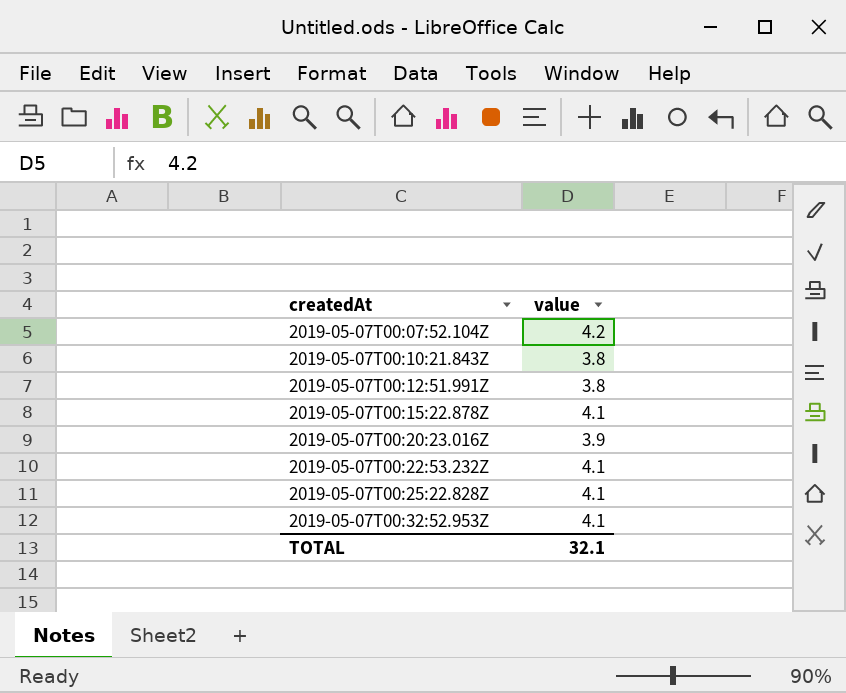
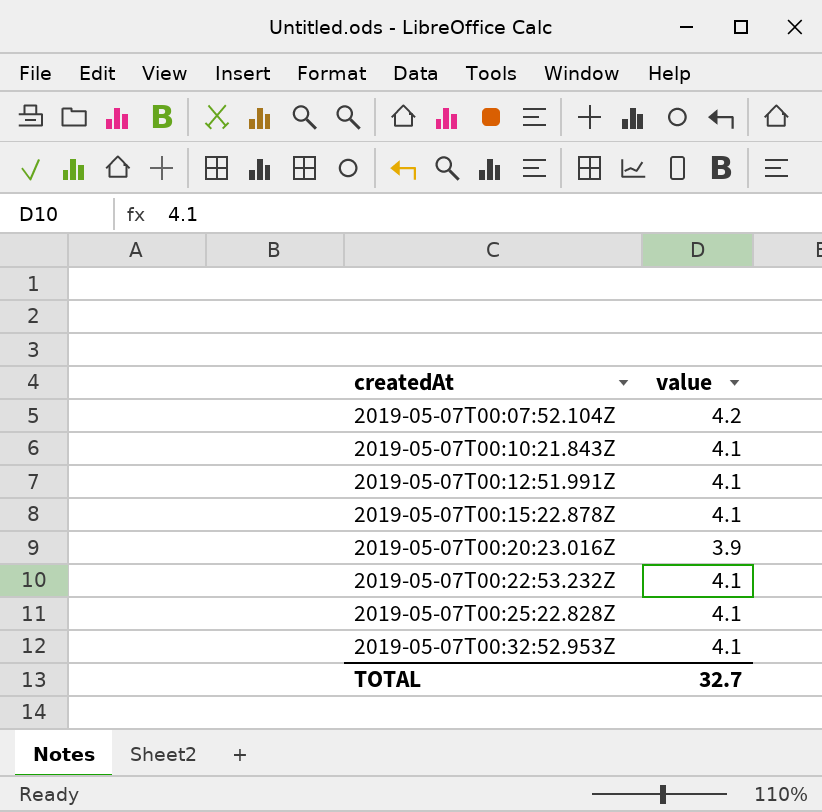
2019-05-07T00:10:21.843Z | value: 3.8 -> 4.1
2019-05-07T00:12:51.991Z | value: 3.8 -> 4.1
TOTAL | value: 32.1 -> 32.7

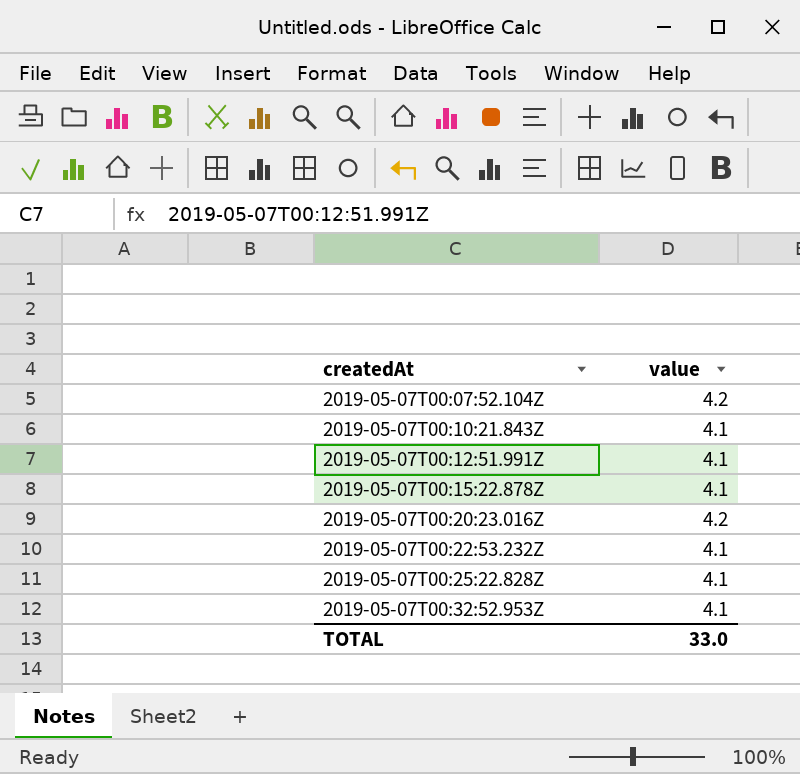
2019-05-07T00:20:23.016Z | value: 3.9 -> 4.2
TOTAL | value: 32.7 -> 33.0

